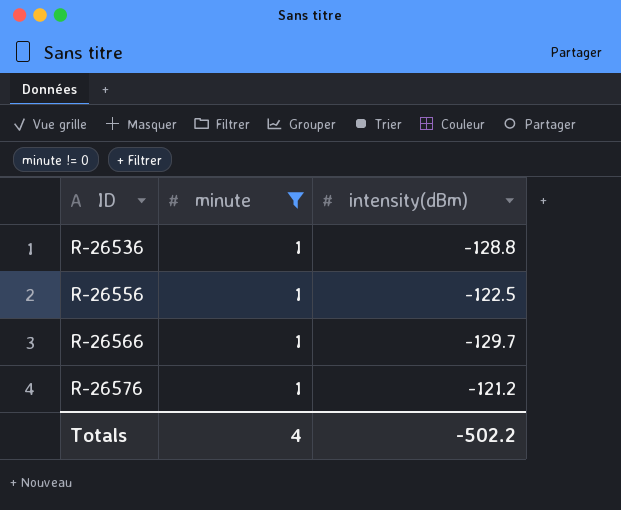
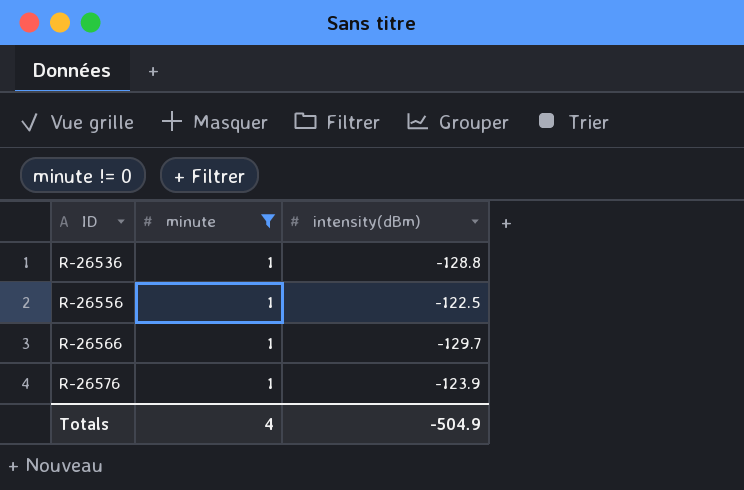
R-26576 | intensity(dBm): -121.2 -> -123.9
Totals | intensity(dBm): -502.2 -> -504.9

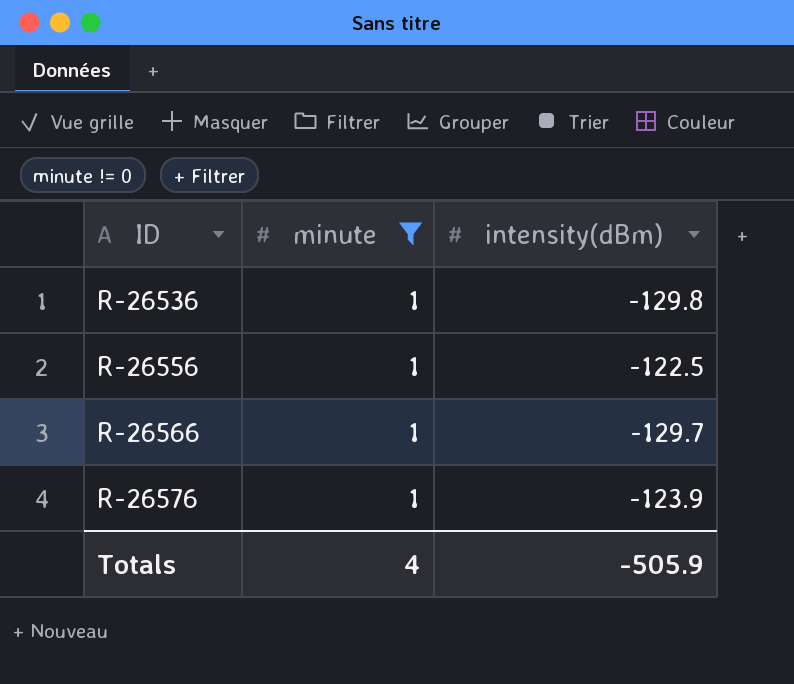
R-26536 | intensity(dBm): -128.8 -> -129.8
Totals | intensity(dBm): -504.9 -> -505.9

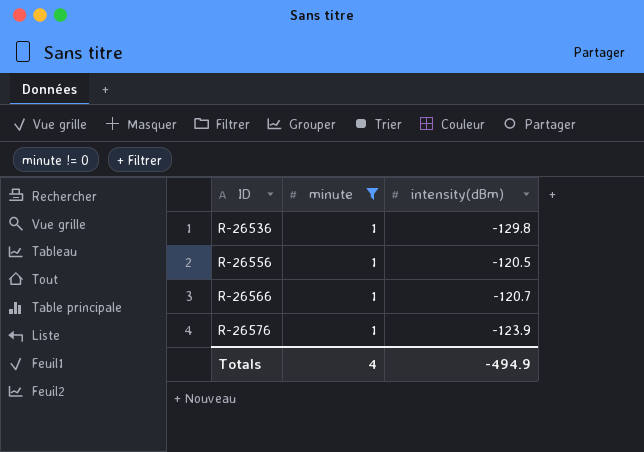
R-26556 | intensity(dBm): -122.5 -> -120.5
R-26566 | intensity(dBm): -129.7 -> -120.7
Totals | intensity(dBm): -505.9 -> -494.9

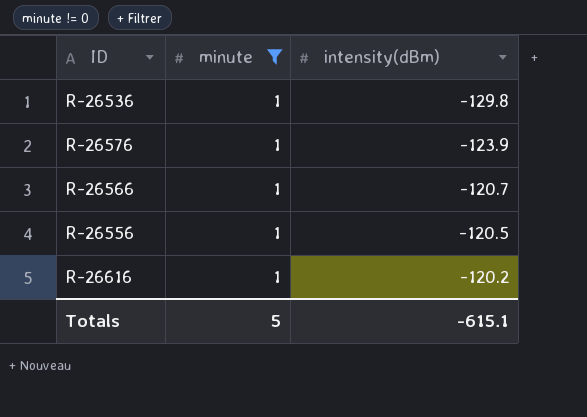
row order: ID ascending -> intensity(dBm) ascending
row R-26616: none -> 1 | -120.2
Totals | minute: 4 -> 5
Totals | intensity(dBm): -494.9 -> -615.1

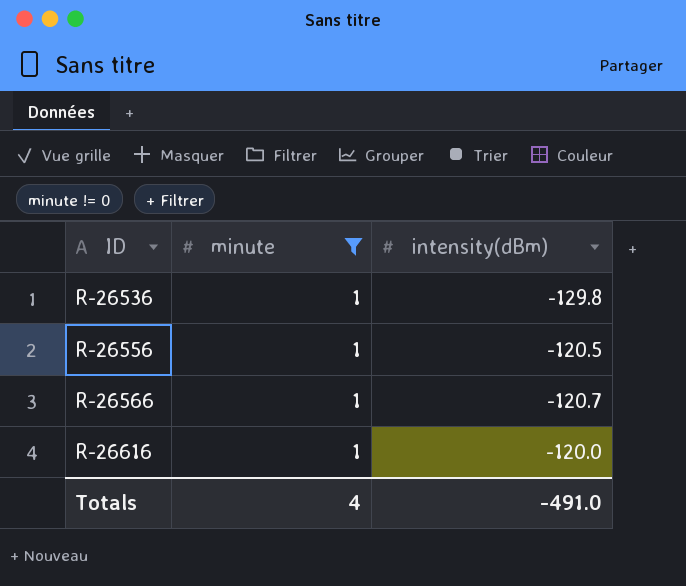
row order: intensity(dBm) ascending -> ID ascending
row R-26576: 1 | -123.9 -> none
R-26616 | intensity(dBm): -120.2 -> -120.0
Totals | minute: 5 -> 4
Totals | intensity(dBm): -615.1 -> -491.0

